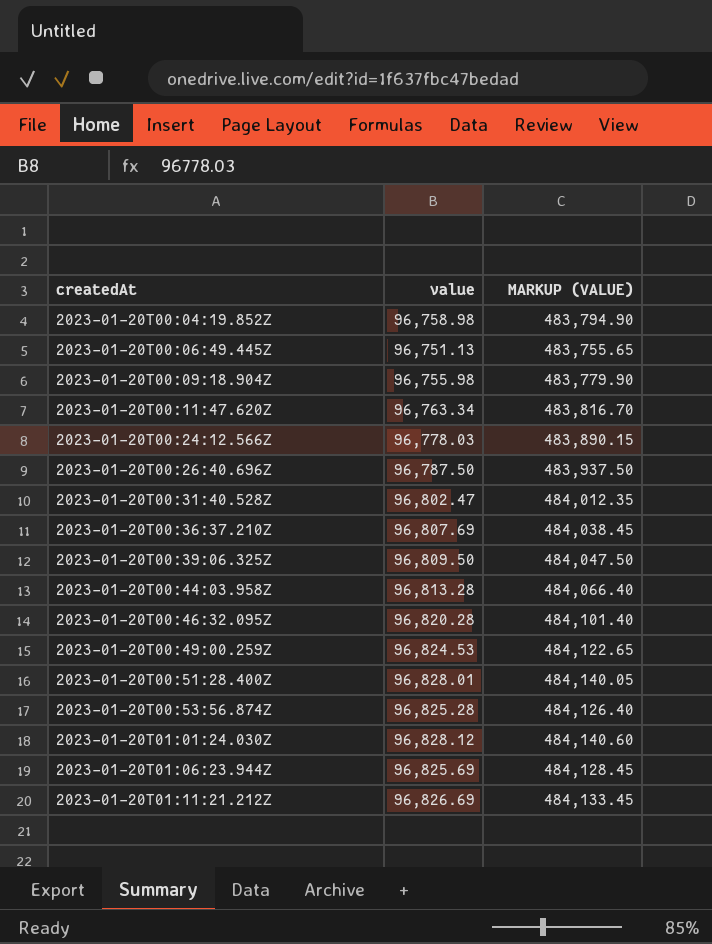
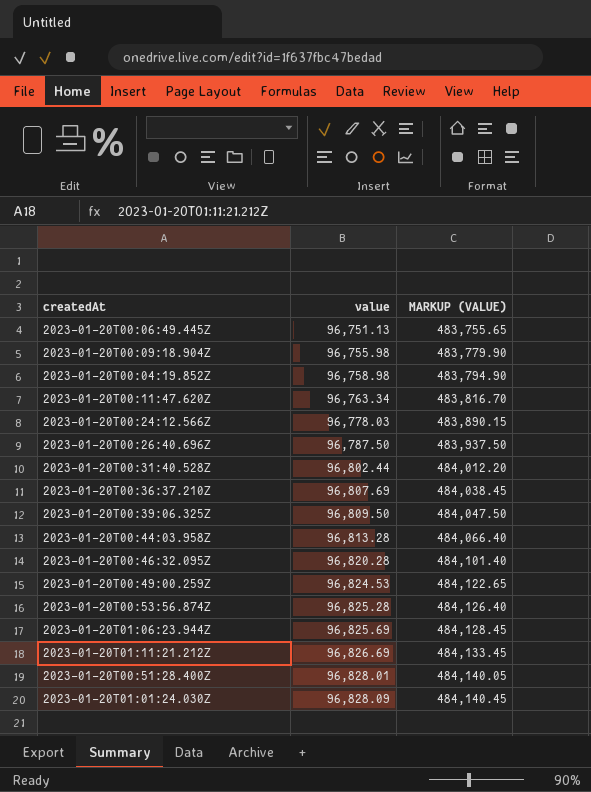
row order: createdAt ascending -> value ascending
2023-01-20T00:31:40.528Z | value: 96,802.47 -> 96,802.44
2023-01-20T00:31:40.528Z | MARKUP (VALUE): 484,012.35 -> 484,012.20
2023-01-20T01:01:24.030Z | value: 96,828.12 -> 96,828.09
2023-01-20T01:01:24.030Z | MARKUP (VALUE): 484,140.60 -> 484,140.45

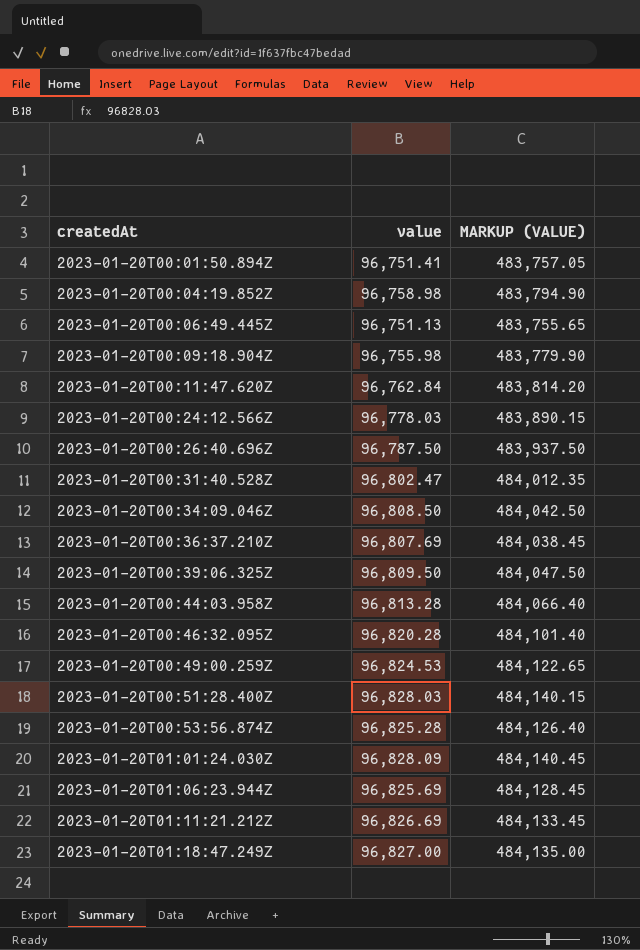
row order: value ascending -> createdAt ascending
row 2023-01-20T00:01:50.894Z: none -> 96,751.41 | 483,757.05
2023-01-20T00:11:47.620Z | value: 96,763.34 -> 96,762.84
2023-01-20T00:11:47.620Z | MARKUP (VALUE): 483,816.70 -> 483,814.20
2023-01-20T00:31:40.528Z | value: 96,802.44 -> 96,802.47
2023-01-20T00:31:40.528Z | MARKUP (VALUE): 484,012.20 -> 484,012.35
row 2023-01-20T00:34:09.046Z: none -> 96,808.50 | 484,042.50
2023-01-20T00:51:28.400Z | value: 96,828.01 -> 96,828.03
2023-01-20T00:51:28.400Z | MARKUP (VALUE): 484,140.05 -> 484,140.15
row 2023-01-20T01:18:47.249Z: none -> 96,827.00 | 484,135.00

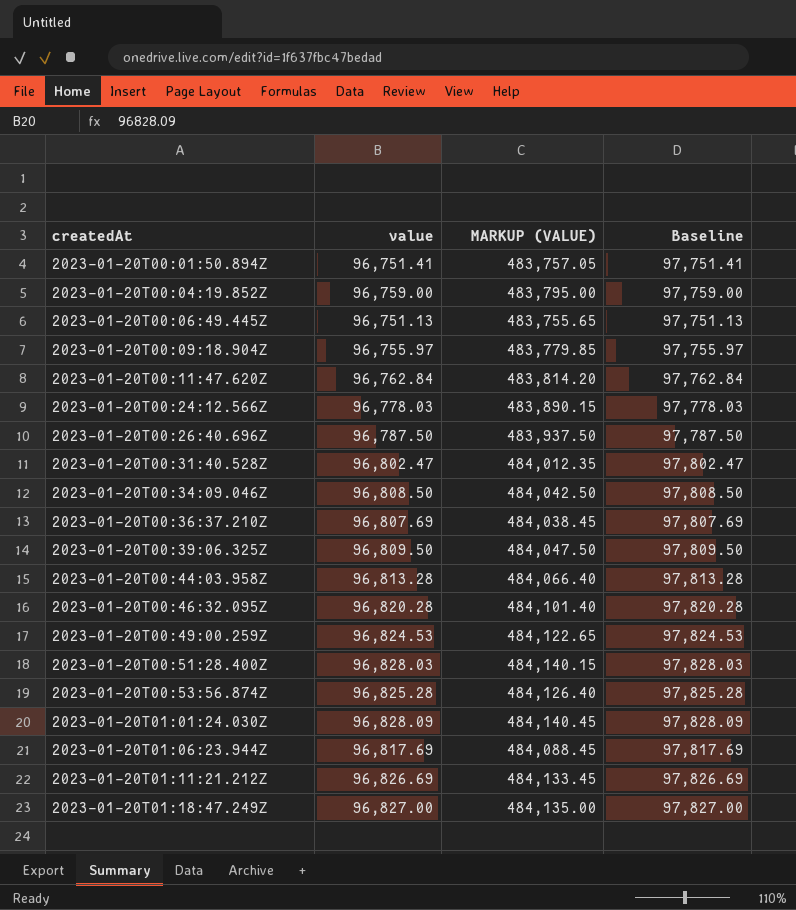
column Baseline | formula: none -> [value] + 1000
2023-01-20T00:04:19.852Z | value: 96,758.98 -> 96,759.00
2023-01-20T00:04:19.852Z | MARKUP (VALUE): 483,794.90 -> 483,795.00
2023-01-20T00:09:18.904Z | value: 96,755.98 -> 96,755.97
2023-01-20T00:09:18.904Z | MARKUP (VALUE): 483,779.90 -> 483,779.85
2023-01-20T01:06:23.944Z | value: 96,825.69 -> 96,817.69
2023-01-20T01:06:23.944Z | MARKUP (VALUE): 484,128.45 -> 484,088.45

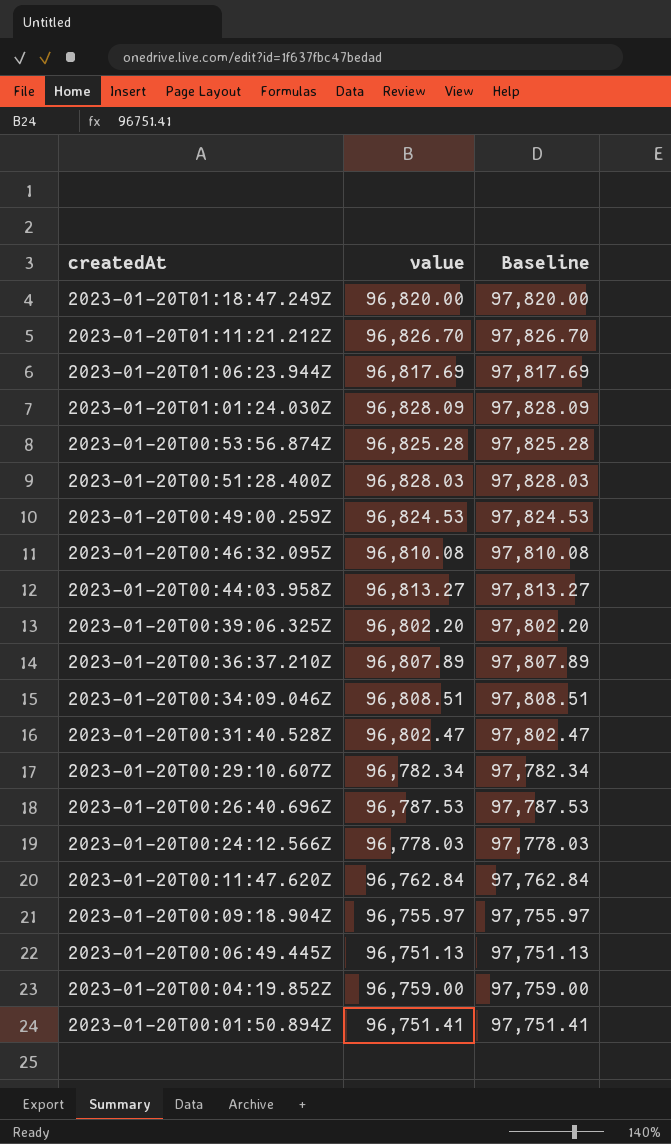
row order: createdAt ascending -> createdAt descending
column MARKUP (VALUE) | formula: [value] * 5 -> none
2023-01-20T01:18:47.249Z | value: 96,827.00 -> 96,820.00
2023-01-20T01:18:47.249Z | Baseline: 97,827.00 -> 97,820.00
2023-01-20T01:11:21.212Z | value: 96,826.69 -> 96,826.70
2023-01-20T01:11:21.212Z | Baseline: 97,826.69 -> 97,826.70
2023-01-20T00:46:32.095Z | value: 96,820.28 -> 96,810.08
2023-01-20T00:46:32.095Z | Baseline: 97,820.28 -> 97,810.08
2023-01-20T00:44:03.958Z | value: 96,813.28 -> 96,813.27
2023-01-20T00:44:03.958Z | Baseline: 97,813.28 -> 97,813.27
2023-01-20T00:39:06.325Z | value: 96,809.50 -> 96,802.20
2023-01-20T00:39:06.325Z | Baseline: 97,809.50 -> 97,802.20
2023-01-20T00:36:37.210Z | value: 96,807.69 -> 96,807.89
2023-01-20T00:36:37.210Z | Baseline: 97,807.69 -> 97,807.89
2023-01-20T00:34:09.046Z | value: 96,808.50 -> 96,808.51
2023-01-20T00:34:09.046Z | Baseline: 97,808.50 -> 97,808.51
row 2023-01-20T00:29:10.607Z: none -> 96,782.34 | 97,782.34
2023-01-20T00:26:40.696Z | value: 96,787.50 -> 96,787.53
2023-01-20T00:26:40.696Z | Baseline: 97,787.50 -> 97,787.53

